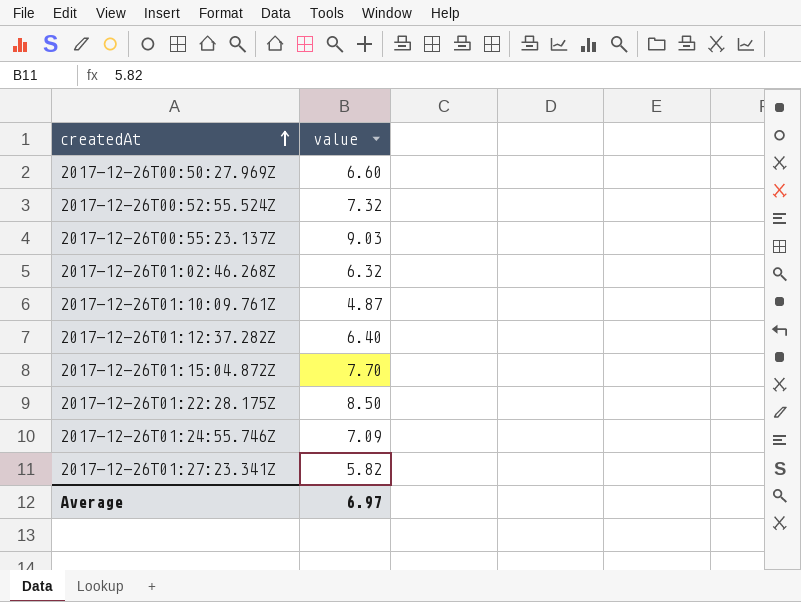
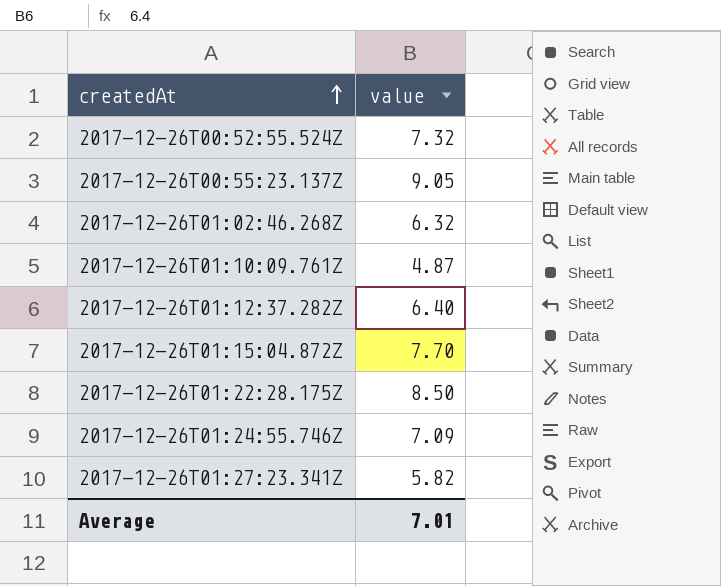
row 2017-12-26T00:50:27.969Z: 6.60 -> none
2017-12-26T00:55:23.137Z | value: 9.03 -> 9.05
Average | value: 6.97 -> 7.01

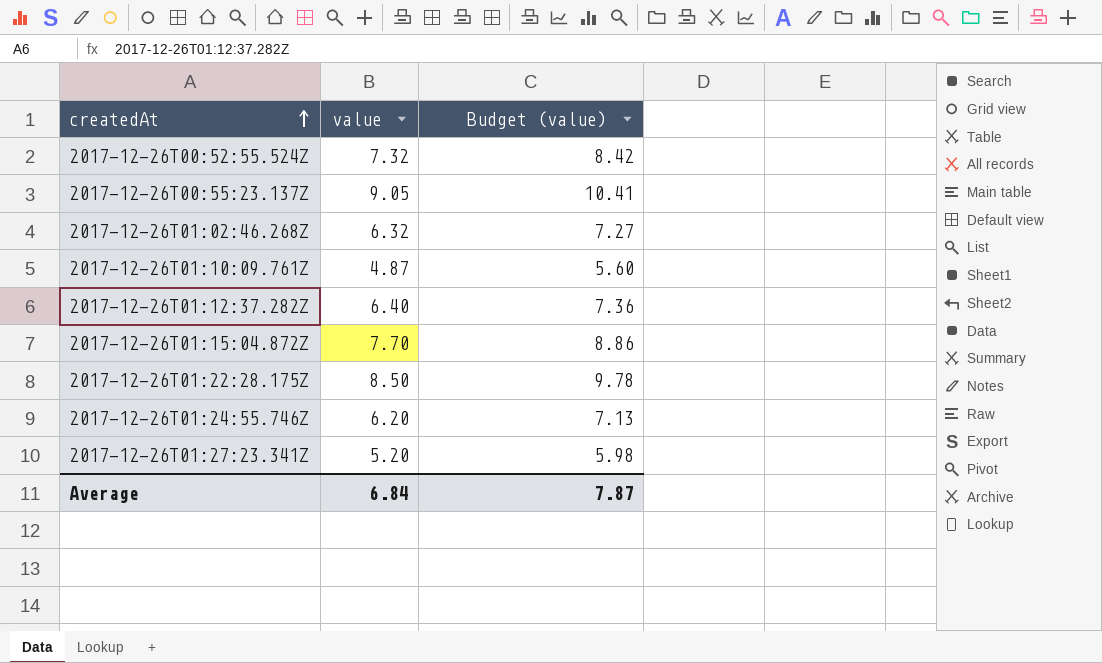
column Budget (value) | formula: none -> [value] * 1.15
2017-12-26T01:24:55.746Z | value: 7.09 -> 6.20
2017-12-26T01:27:23.341Z | value: 5.82 -> 5.20
Average | value: 7.01 -> 6.84

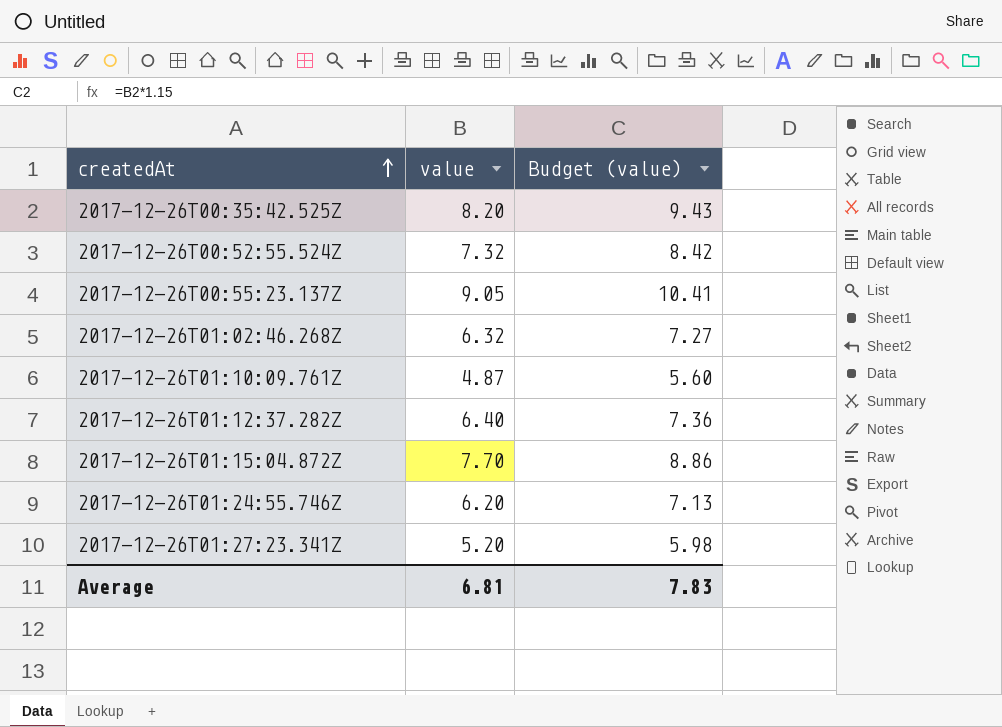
row 2017-12-26T01:22:28.175Z: 8.50 | 9.78 -> none
row 2017-12-26T00:35:42.525Z: none -> 8.20 | 9.43
Average | value: 6.84 -> 6.81
Average | Budget (value): 7.87 -> 7.83

